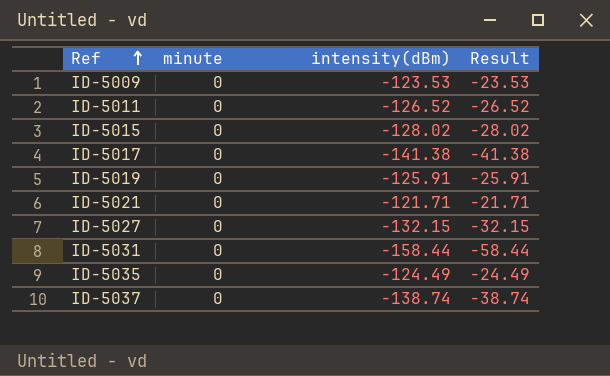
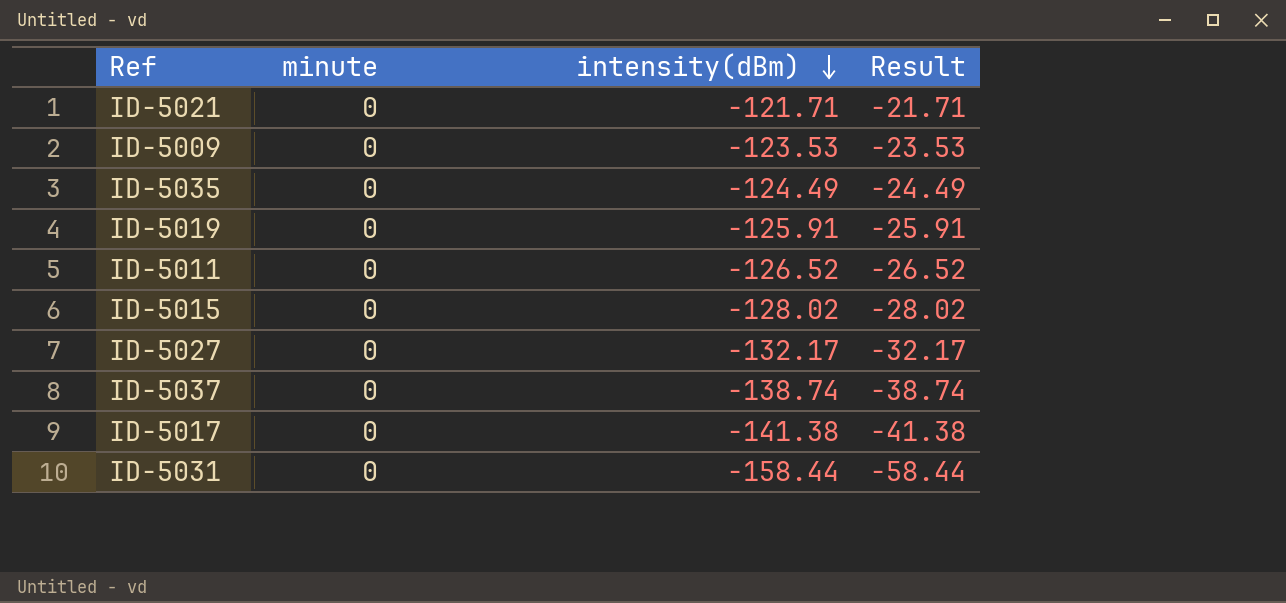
row order: Ref ascending -> intensity(dBm) descending
ID-5027 | intensity(dBm): -132.15 -> -132.17
ID-5027 | Result: -32.15 -> -32.17

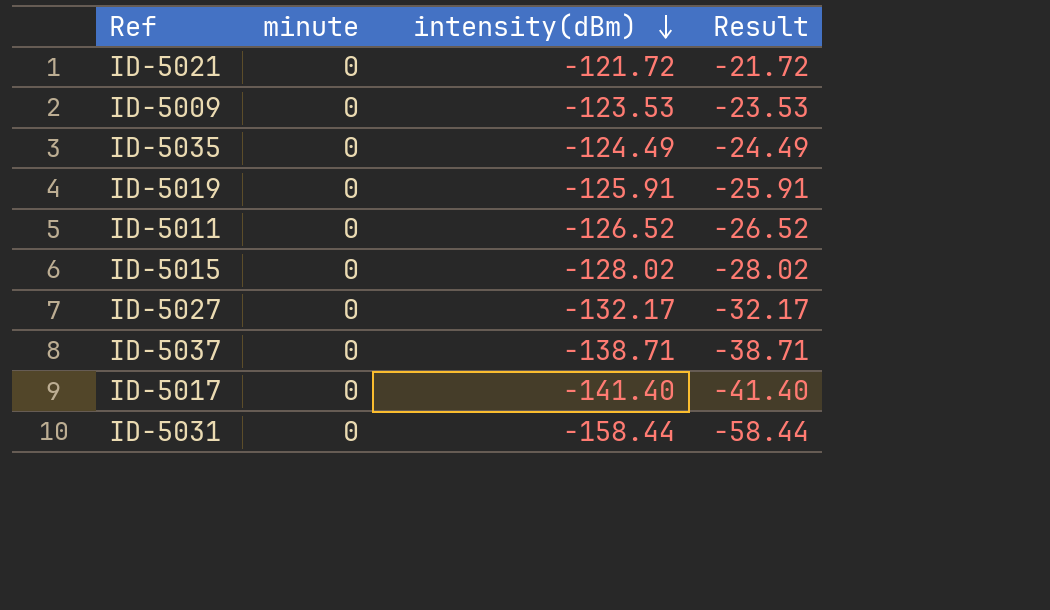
ID-5021 | intensity(dBm): -121.71 -> -121.72
ID-5021 | Result: -21.71 -> -21.72
ID-5037 | intensity(dBm): -138.74 -> -138.71
ID-5037 | Result: -38.74 -> -38.71
ID-5017 | intensity(dBm): -141.38 -> -141.40
ID-5017 | Result: -41.38 -> -41.40

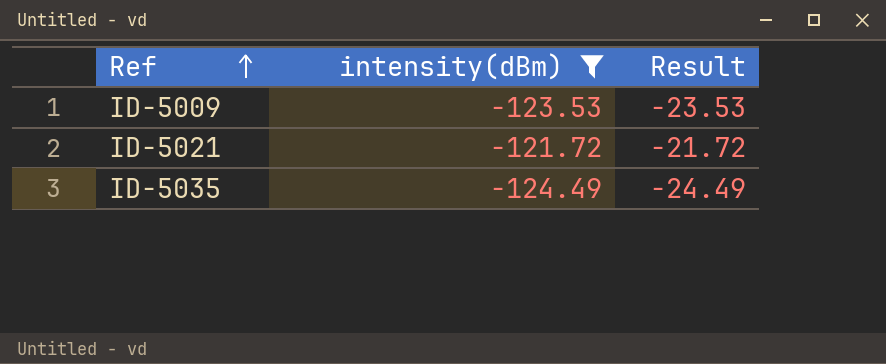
filter: none -> intensity(dBm) >= -124.49
row order: intensity(dBm) descending -> Ref ascending
column minute | position: 2 -> none

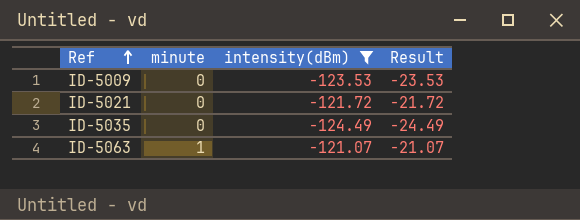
column minute | position: none -> 2
row ID-5063: none -> 1 | -121.07 | -21.07

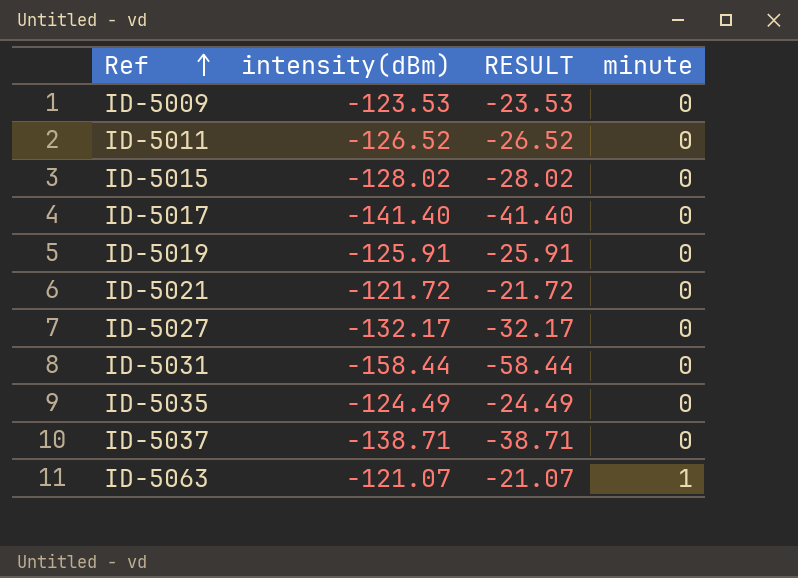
filter: intensity(dBm) >= -124.49 -> none
column name: Result -> RESULT
column minute | position: 2 -> 4

